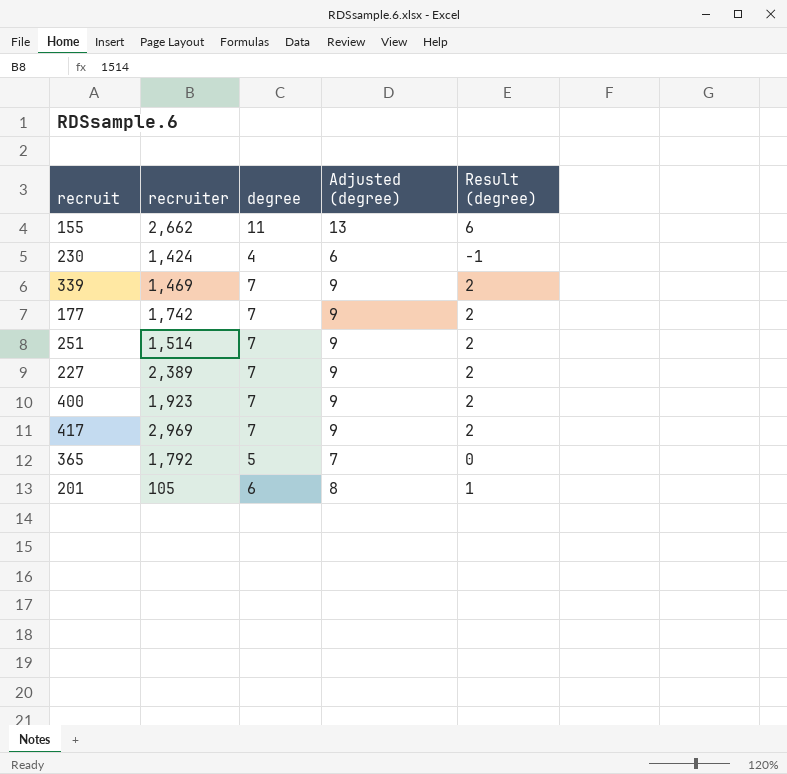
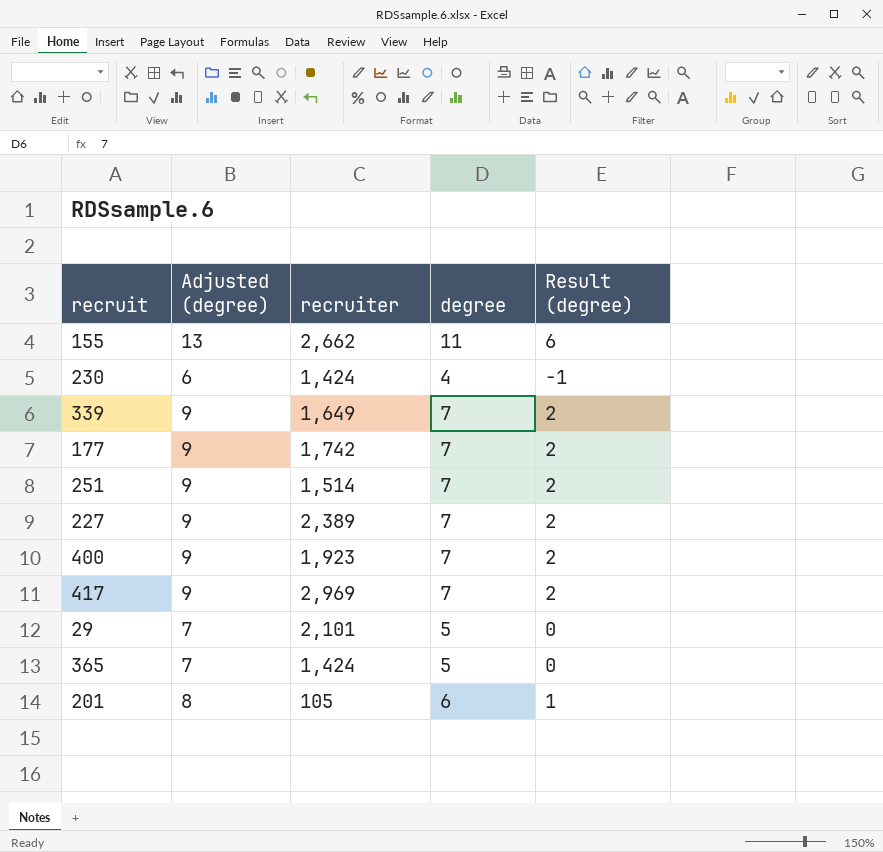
column Adjusted (degree) | position: 4 -> 2
339 | recruiter: 1,469 -> 1,649
row 29: none -> 7 | 2,101 | 5 | 0
365 | recruiter: 1,792 -> 1,424

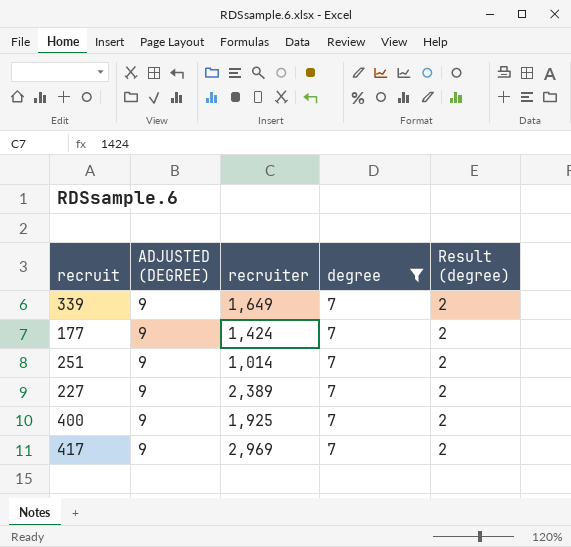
filter: none -> degree = 7
column name: Adjusted (degree) -> ADJUSTED (DEGREE)
177 | recruiter: 1,742 -> 1,424
251 | recruiter: 1,514 -> 1,014
400 | recruiter: 1,923 -> 1,925

